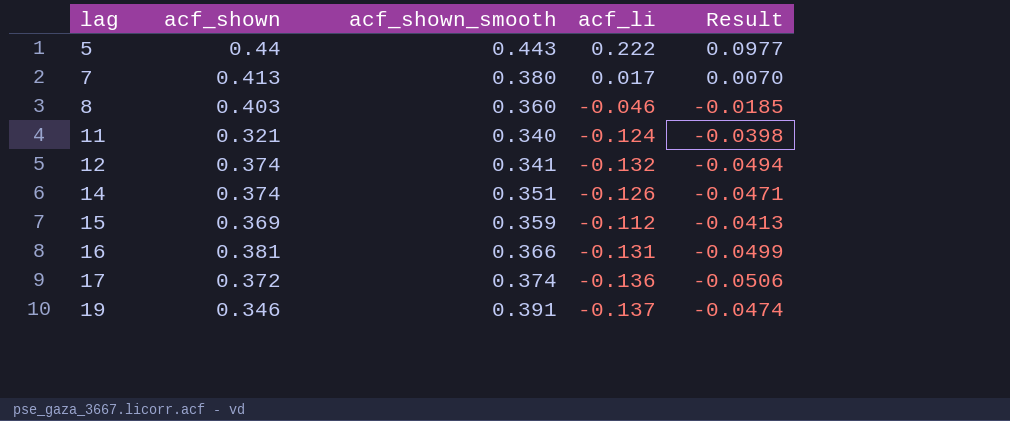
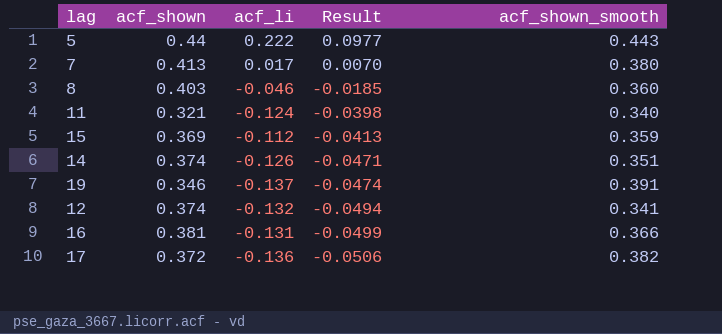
row order: lag ascending -> Result descending
column acf_shown_smooth | position: 3 -> 5
17 | acf_shown_smooth: 0.374 -> 0.382

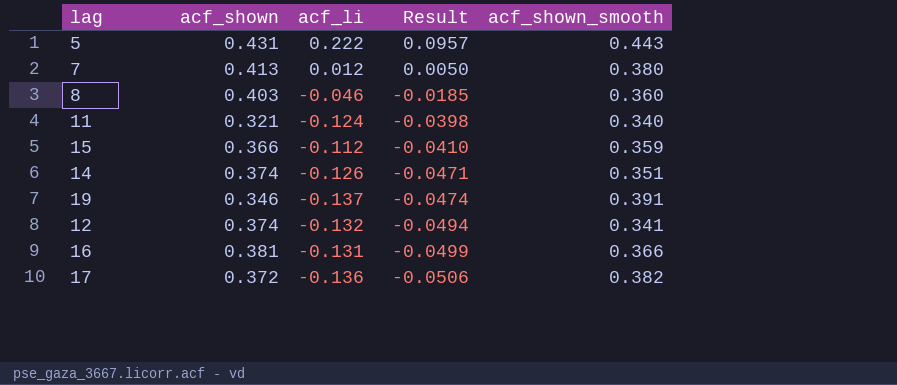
5 | acf_shown: 0.44 -> 0.431
5 | Result: 0.0977 -> 0.0957
7 | acf_li: 0.017 -> 0.012
7 | Result: 0.0070 -> 0.0050
15 | acf_shown: 0.369 -> 0.366
15 | Result: -0.0413 -> -0.0410

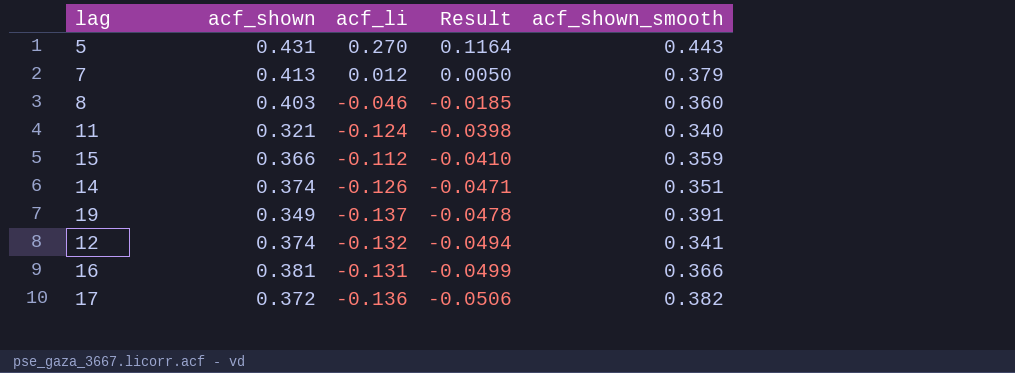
5 | acf_li: 0.222 -> 0.270
5 | Result: 0.0957 -> 0.1164
7 | acf_shown_smooth: 0.380 -> 0.379
19 | acf_shown: 0.346 -> 0.349
19 | Result: -0.0474 -> -0.0478

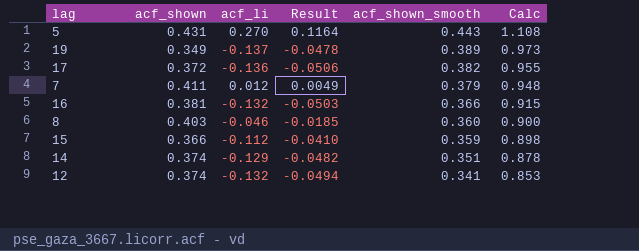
row order: Result descending -> acf_shown_smooth descending
column Calc | formula: none -> [acf_shown_smooth] * 2.5
row 11: 0.321 | -0.124 | -0.0398 | 0.340 -> none
19 | acf_shown_smooth: 0.391 -> 0.389
7 | acf_shown: 0.413 -> 0.411
7 | Result: 0.0050 -> 0.0049
16 | acf_li: -0.131 -> -0.132
16 | Result: -0.0499 -> -0.0503
14 | acf_li: -0.126 -> -0.129
14 | Result: -0.0471 -> -0.0482

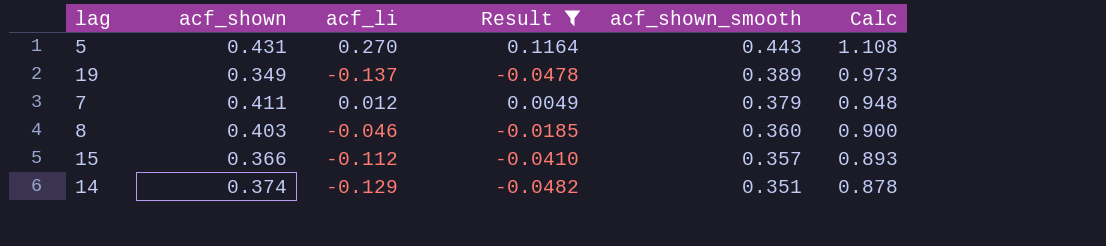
filter: none -> Result >= -0.0482
15 | acf_shown_smooth: 0.359 -> 0.357
15 | Calc: 0.898 -> 0.893

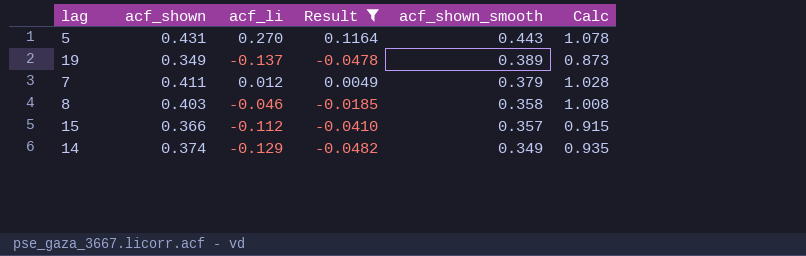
column Calc | formula: [acf_shown_smooth] * 2.5 -> [acf_shown] * 2.5
8 | acf_shown_smooth: 0.360 -> 0.358
14 | acf_shown_smooth: 0.351 -> 0.349

